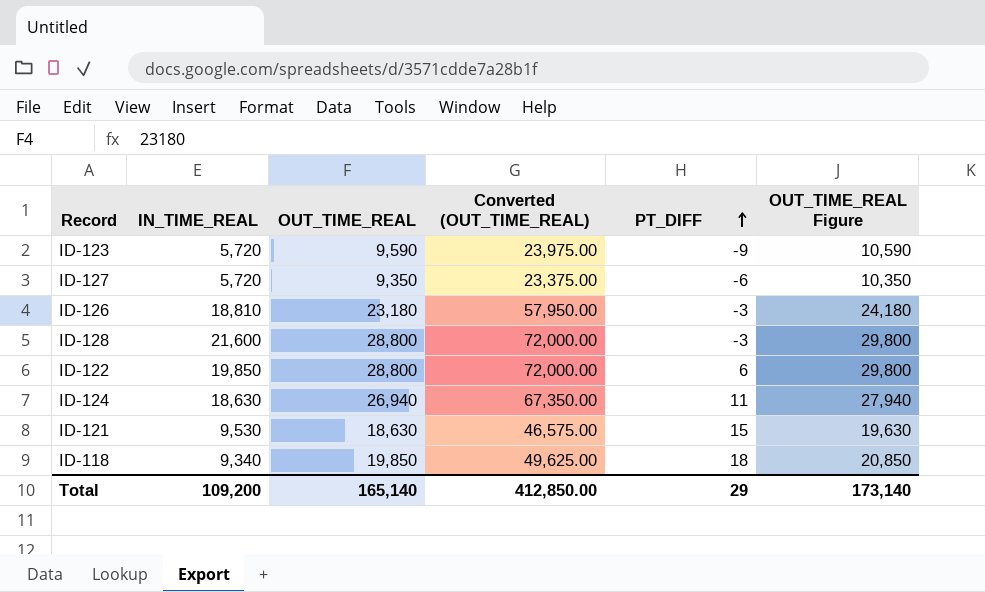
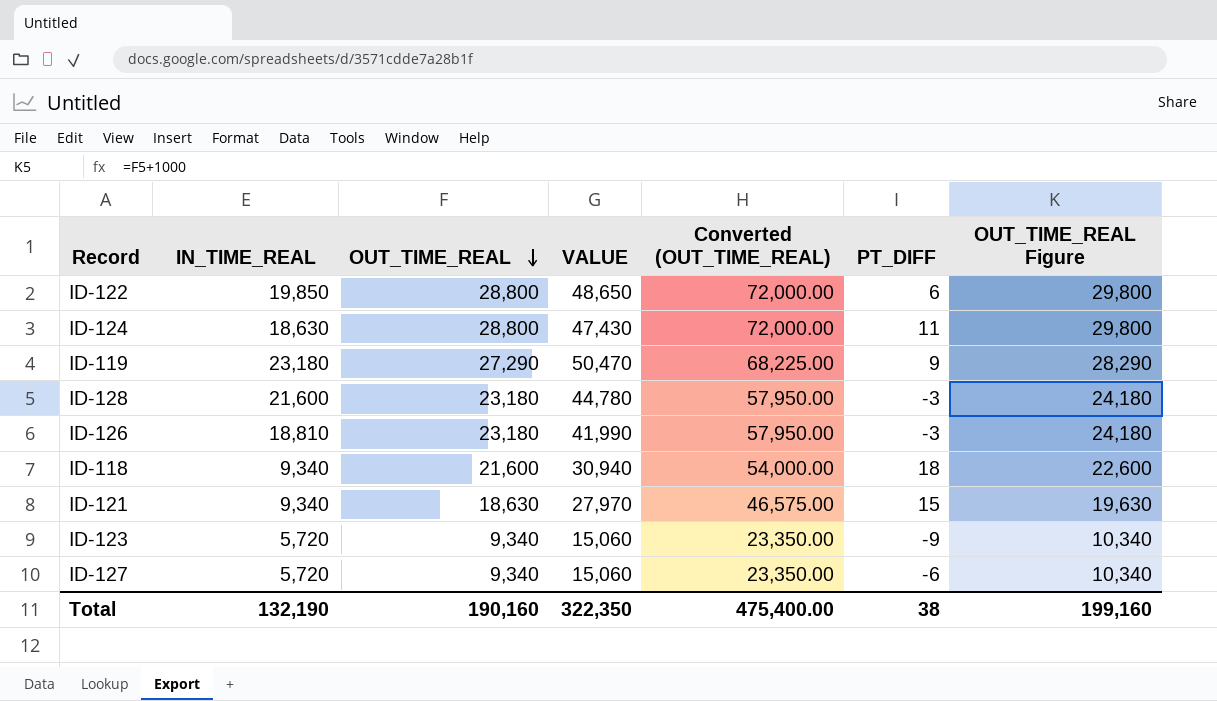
row order: PT_DIFF ascending -> OUT_TIME_REAL descending
column VALUE | formula: none -> [IN_TIME_REAL] + [OUT_TIME_REAL]
ID-124 | OUT_TIME_REAL: 26,940 -> 28,800
ID-124 | Converted (OUT_TIME_REAL): 67,350.00 -> 72,000.00
ID-124 | OUT_TIME_REAL Figure: 27,940 -> 29,800
row ID-119: none -> 23,180 | 27,290 | 50,470 | 68,225.00 | 9 | 28,290
ID-128 | OUT_TIME_REAL: 28,800 -> 23,180
ID-128 | Converted (OUT_TIME_REAL): 72,000.00 -> 57,950.00
ID-128 | OUT_TIME_REAL Figure: 29,800 -> 24,180
ID-118 | OUT_TIME_REAL: 19,850 -> 21,600
ID-118 | Converted (OUT_TIME_REAL): 49,625.00 -> 54,000.00
ID-118 | OUT_TIME_REAL Figure: 20,850 -> 22,600
ID-121 | IN_TIME_REAL: 9,530 -> 9,340
ID-123 | OUT_TIME_REAL: 9,590 -> 9,340
ID-123 | Converted (OUT_TIME_REAL): 23,975.00 -> 23,350.00
ID-123 | OUT_TIME_REAL Figure: 10,590 -> 10,340
ID-127 | OUT_TIME_REAL: 9,350 -> 9,340
ID-127 | Converted (OUT_TIME_REAL): 23,375.00 -> 23,350.00
ID-127 | OUT_TIME_REAL Figure: 10,350 -> 10,340
Total | IN_TIME_REAL: 109,200 -> 132,190
Total | OUT_TIME_REAL: 165,140 -> 190,160
Total | Converted (OUT_TIME_REAL): 412,850.00 -> 475,400.00
Total | PT_DIFF: 29 -> 38
Total | OUT_TIME_REAL Figure: 173,140 -> 199,160

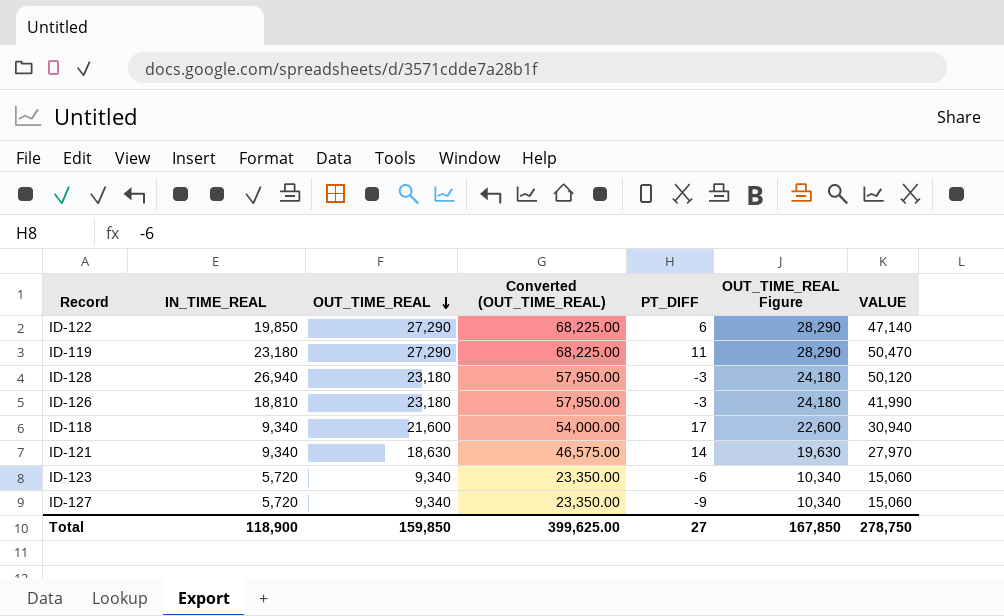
column VALUE | position: 4 -> 7
row ID-124: 18,630 | 28,800 | 47,430 | 72,000.00 | 11 | 29,800 -> none
ID-122 | OUT_TIME_REAL: 28,800 -> 27,290
ID-122 | Converted (OUT_TIME_REAL): 72,000.00 -> 68,225.00
ID-122 | OUT_TIME_REAL Figure: 29,800 -> 28,290
ID-122 | VALUE: 48,650 -> 47,140
ID-119 | PT_DIFF: 9 -> 11
ID-128 | IN_TIME_REAL: 21,600 -> 26,940
ID-128 | VALUE: 44,780 -> 50,120
ID-118 | PT_DIFF: 18 -> 17
ID-121 | PT_DIFF: 15 -> 14
ID-123 | PT_DIFF: -9 -> -6
ID-127 | PT_DIFF: -6 -> -9
Total | IN_TIME_REAL: 132,190 -> 118,900
Total | OUT_TIME_REAL: 190,160 -> 159,850
Total | Converted (OUT_TIME_REAL): 475,400.00 -> 399,625.00
Total | PT_DIFF: 38 -> 27
Total | OUT_TIME_REAL Figure: 199,160 -> 167,850
Total | VALUE: 322,350 -> 278,750

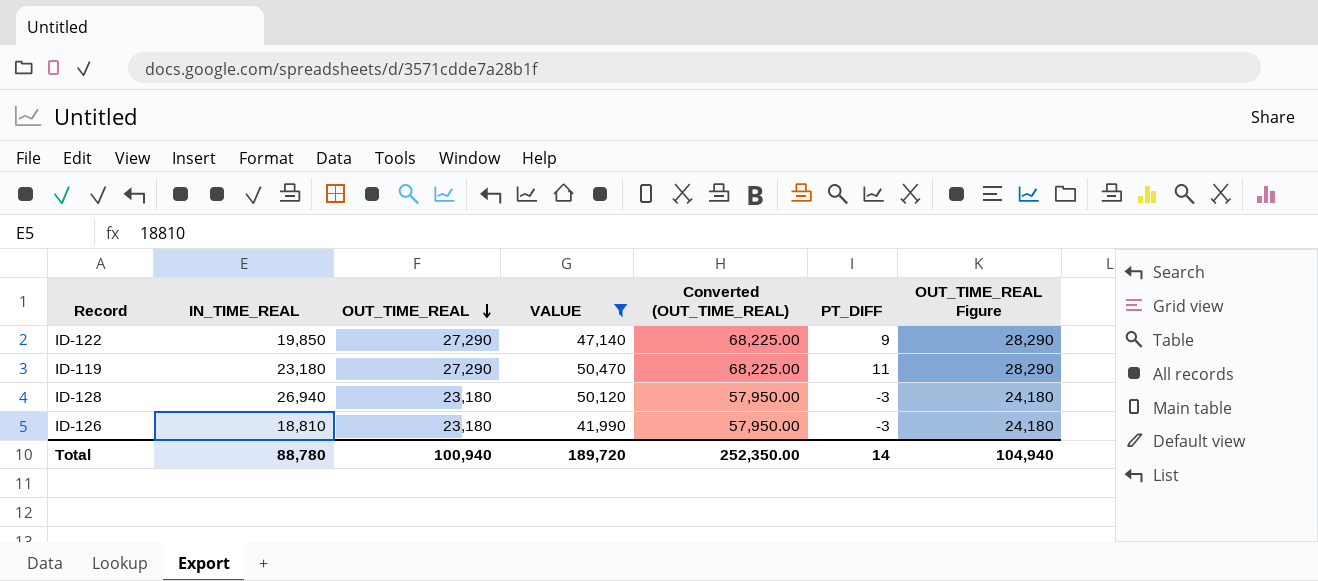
filter: none -> VALUE >= 41,990
column VALUE | position: 7 -> 4
ID-122 | PT_DIFF: 6 -> 9
Total | IN_TIME_REAL: 118,900 -> 88,780
Total | OUT_TIME_REAL: 159,850 -> 100,940
Total | VALUE: 278,750 -> 189,720
Total | Converted (OUT_TIME_REAL): 399,625.00 -> 252,350.00
Total | PT_DIFF: 27 -> 14
Total | OUT_TIME_REAL Figure: 167,850 -> 104,940

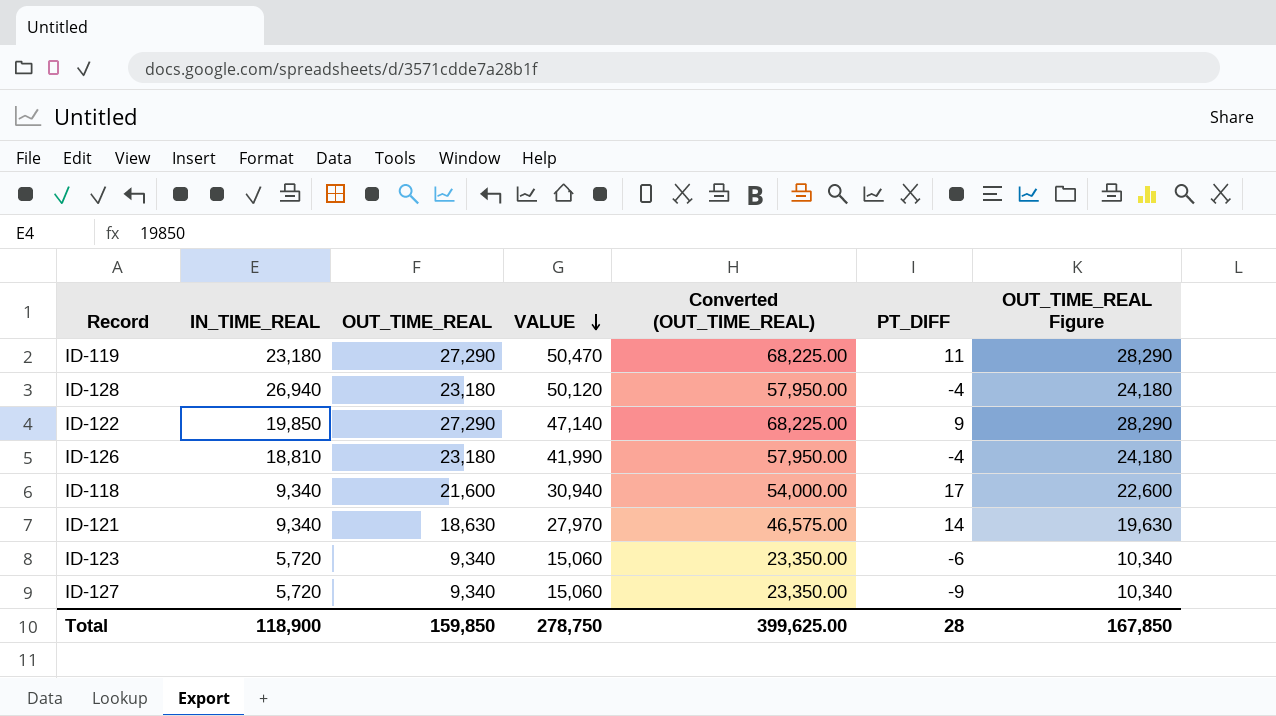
filter: VALUE >= 41,990 -> none
row order: OUT_TIME_REAL descending -> VALUE descending
ID-128 | PT_DIFF: -3 -> -4
ID-126 | PT_DIFF: -3 -> -4
Total | IN_TIME_REAL: 88,780 -> 118,900
Total | OUT_TIME_REAL: 100,940 -> 159,850
Total | VALUE: 189,720 -> 278,750
Total | Converted (OUT_TIME_REAL): 252,350.00 -> 399,625.00
Total | PT_DIFF: 14 -> 28
Total | OUT_TIME_REAL Figure: 104,940 -> 167,850

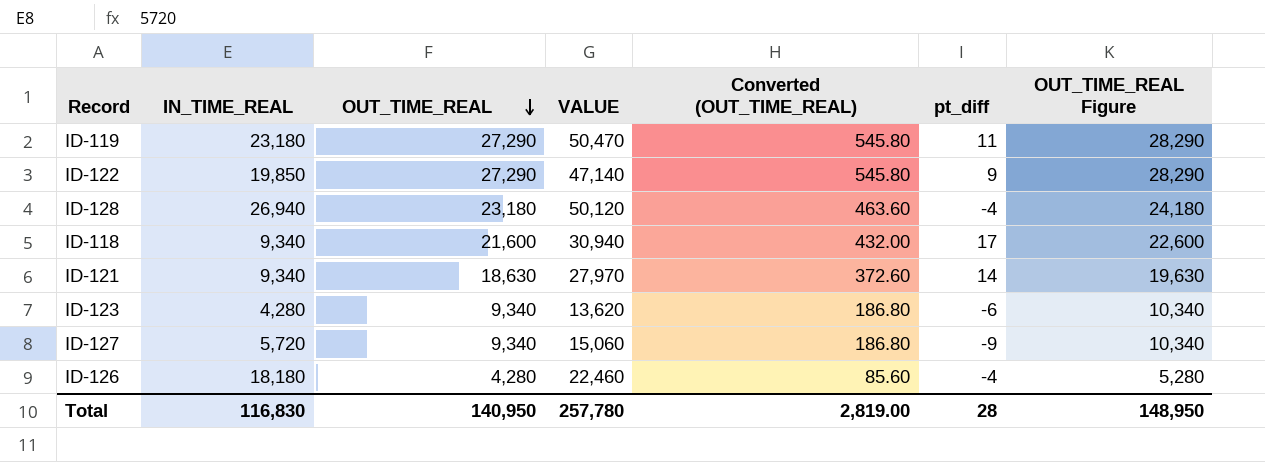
row order: VALUE descending -> OUT_TIME_REAL descending
column Converted (OUT_TIME_REAL) | formula: [OUT_TIME_REAL] * 2.5 -> [OUT_TIME_REAL] * 0.02
column name: PT_DIFF -> pt_diff
ID-123 | IN_TIME_REAL: 5,720 -> 4,280
ID-123 | VALUE: 15,060 -> 13,620
ID-126 | IN_TIME_REAL: 18,810 -> 18,180
ID-126 | OUT_TIME_REAL: 23,180 -> 4,280
ID-126 | VALUE: 41,990 -> 22,460
ID-126 | OUT_TIME_REAL Figure: 24,180 -> 5,280
Total | IN_TIME_REAL: 118,900 -> 116,830
Total | OUT_TIME_REAL: 159,850 -> 140,950
Total | VALUE: 278,750 -> 257,780
Total | Converted (OUT_TIME_REAL): 399,625.00 -> 2,819.00
Total | OUT_TIME_REAL Figure: 167,850 -> 148,950

